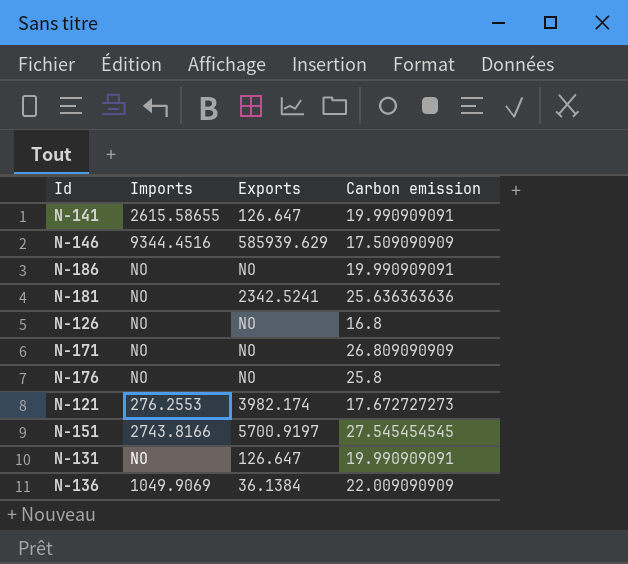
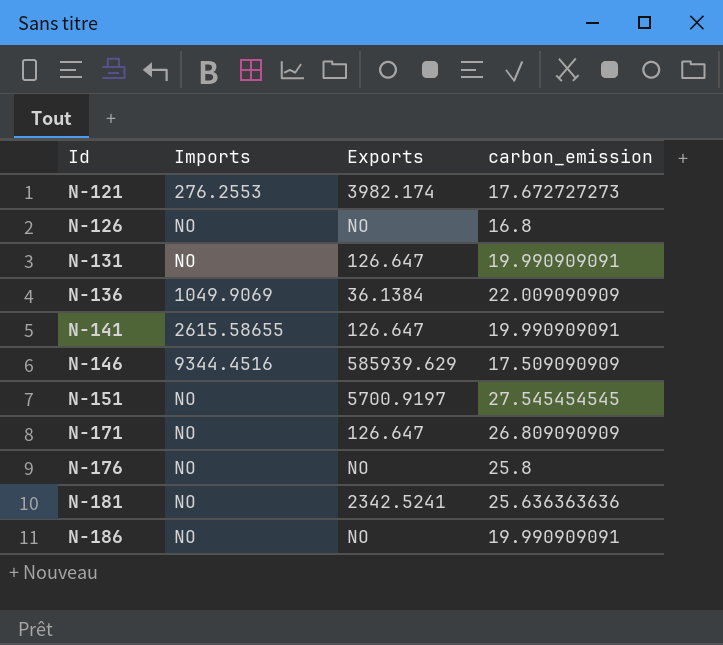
row order: none -> Id ascending
column name: Carbon emission -> carbon_emission
N-151 | Imports: 2743.8166 -> NO
N-171 | Exports: NO -> 126.647

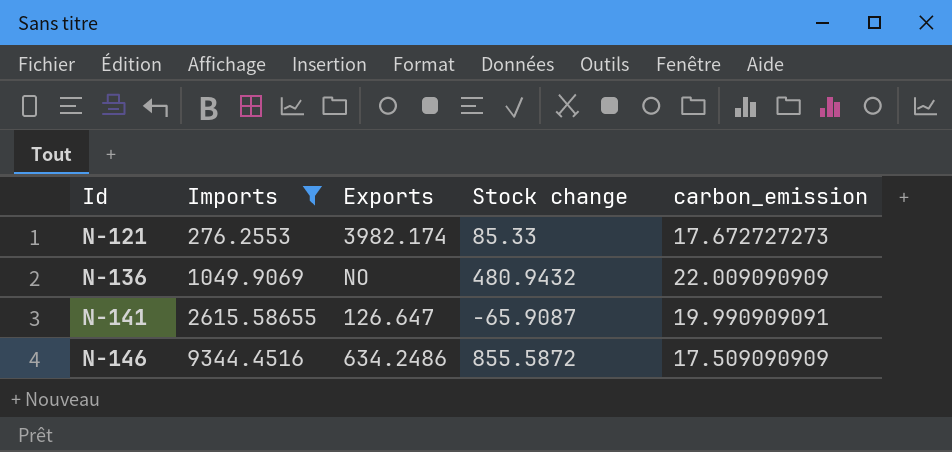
filter: none -> Imports != NO
column Stock change | position: none -> 4
N-136 | Exports: 36.1384 -> NO
N-146 | Exports: 585939.629 -> 634.2486

